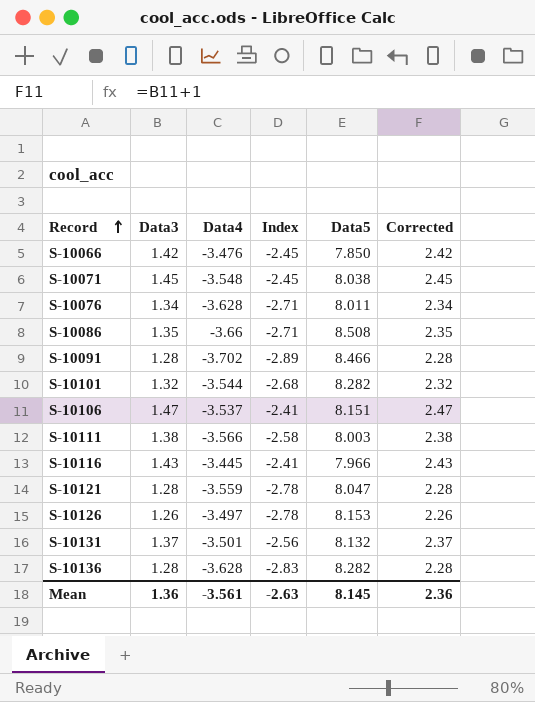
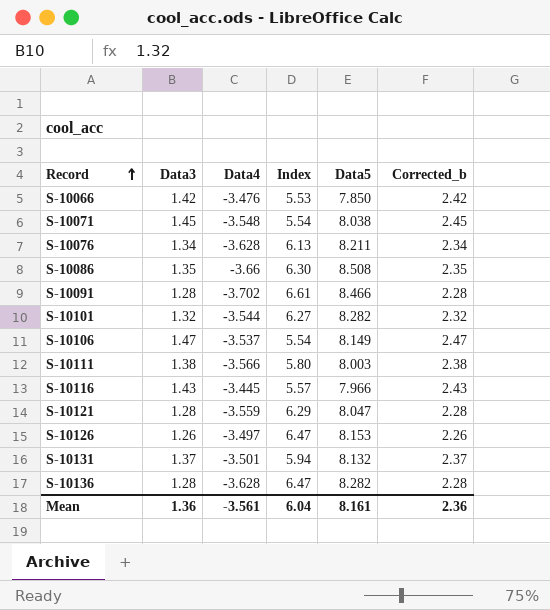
column Index | formula: [Data4] / [Data3] -> [Data5] / [Data3]
column name: Corrected -> Corrected_b
S-10076 | Data5: 8.011 -> 8.211
S-10106 | Data5: 8.151 -> 8.149
Mean | Index: -2.63 -> 6.04
Mean | Data5: 8.145 -> 8.161

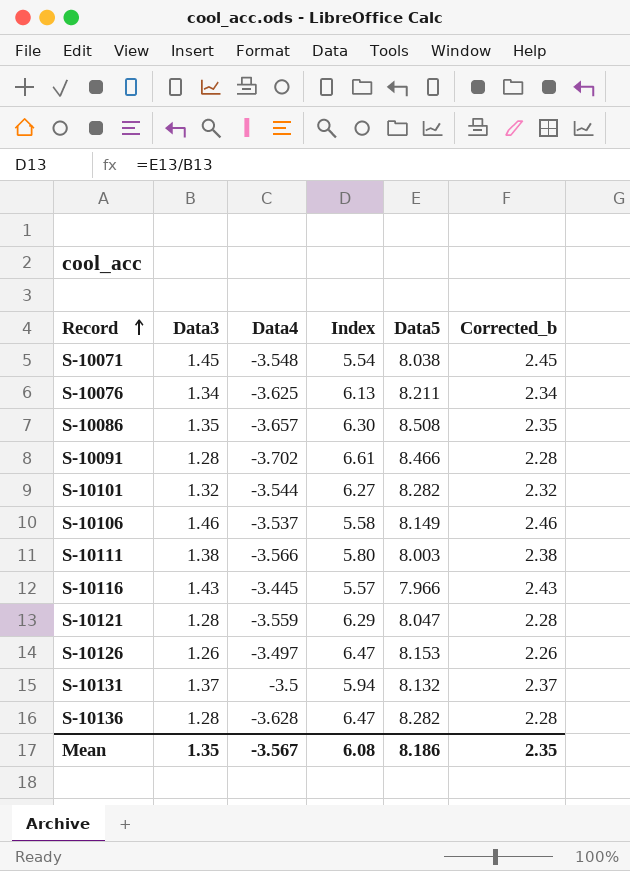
row S-10066: 1.42 | -3.476 | 5.53 | 7.850 | 2.42 -> none
S-10076 | Data4: -3.628 -> -3.625
S-10086 | Data4: -3.66 -> -3.657
S-10106 | Data3: 1.47 -> 1.46
S-10106 | Index: 5.54 -> 5.58
S-10106 | Corrected_b: 2.47 -> 2.46
S-10131 | Data4: -3.501 -> -3.5
Mean | Data3: 1.36 -> 1.35
Mean | Data4: -3.561 -> -3.567
Mean | Index: 6.04 -> 6.08
Mean | Data5: 8.161 -> 8.186
Mean | Corrected_b: 2.36 -> 2.35

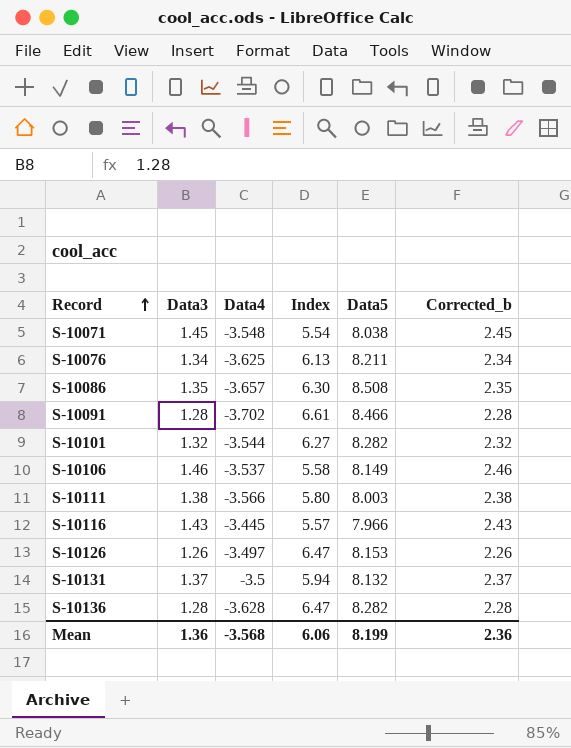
row S-10121: 1.28 | -3.559 | 6.29 | 8.047 | 2.28 -> none
Mean | Data3: 1.35 -> 1.36
Mean | Data4: -3.567 -> -3.568
Mean | Index: 6.08 -> 6.06
Mean | Data5: 8.186 -> 8.199
Mean | Corrected_b: 2.35 -> 2.36

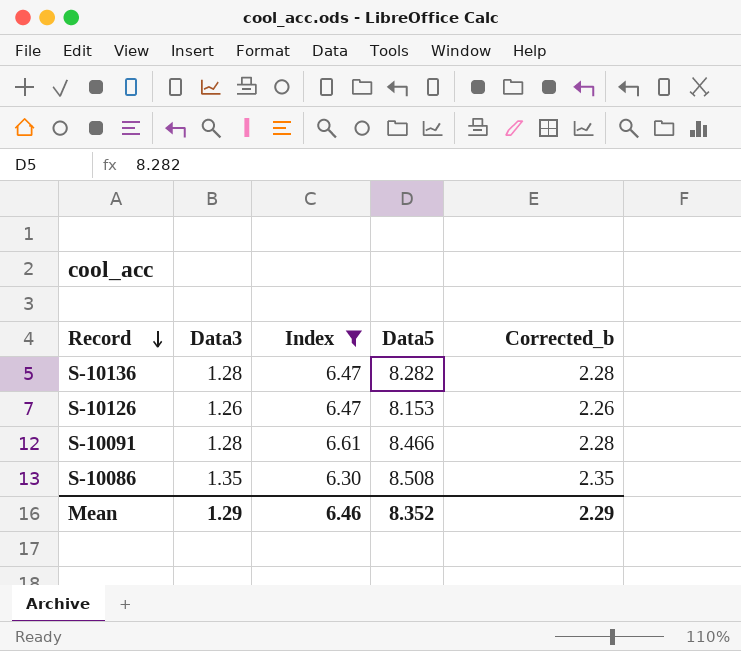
filter: none -> Index >= 6.30
row order: Record ascending -> Record descending
column Data4 | position: 3 -> none
Mean | Data3: 1.36 -> 1.29
Mean | Index: 6.06 -> 6.46
Mean | Data5: 8.199 -> 8.352
Mean | Corrected_b: 2.36 -> 2.29

